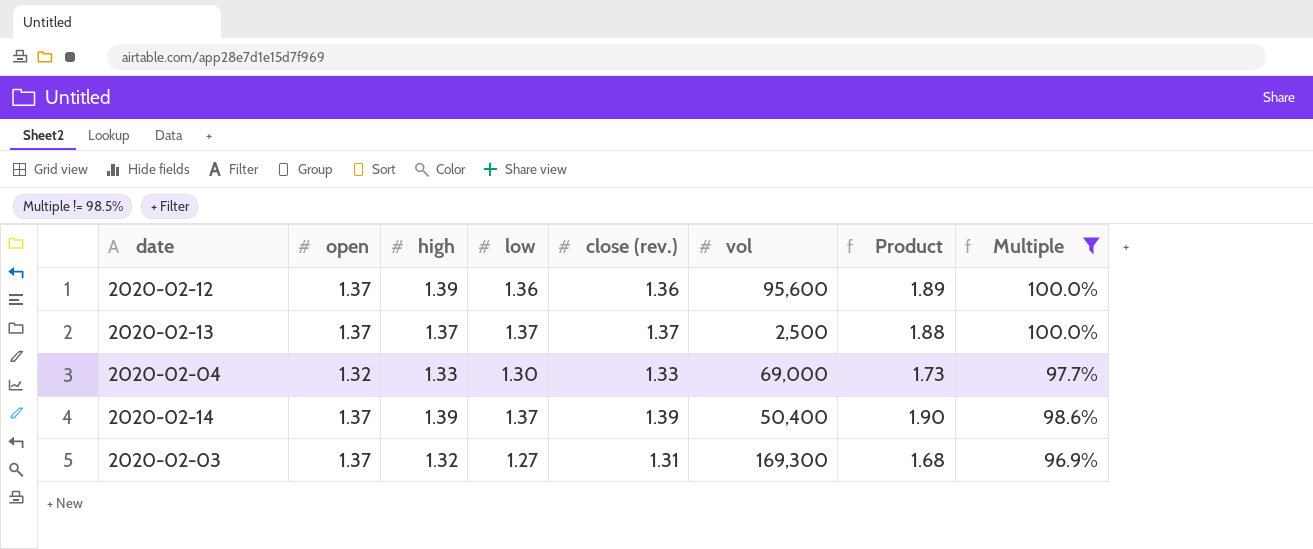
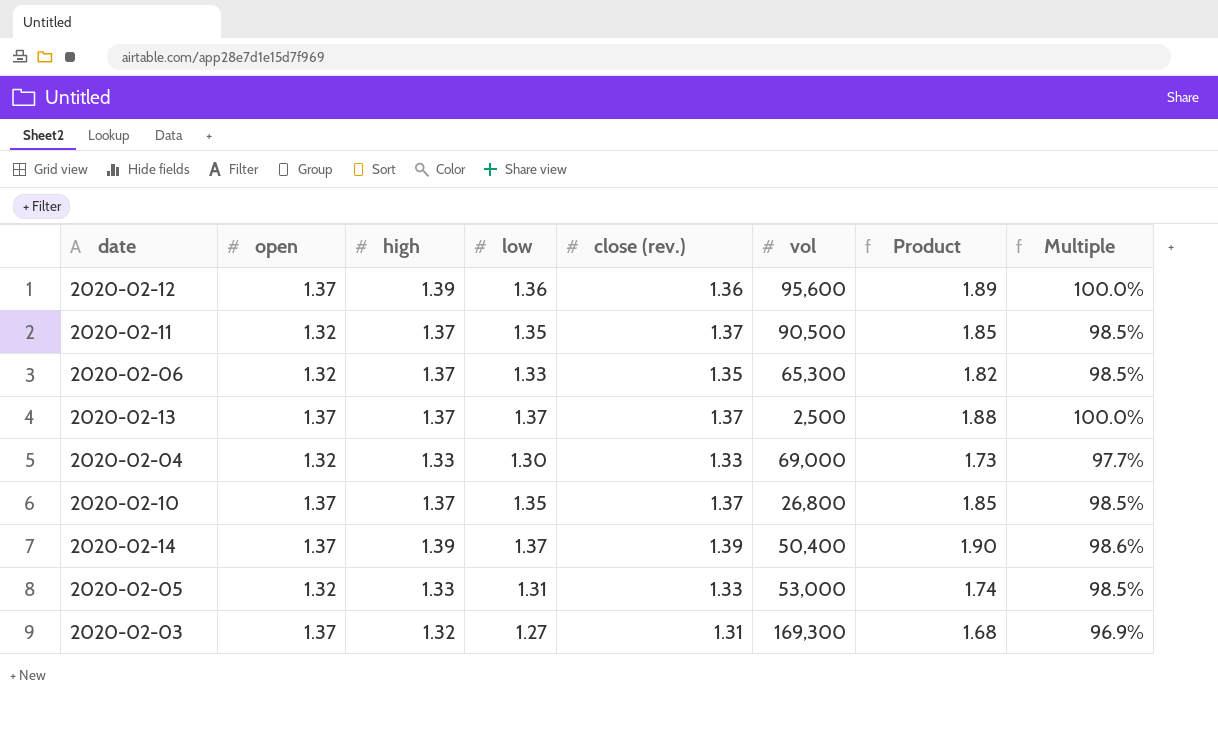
filter: Multiple != 98.5% -> none

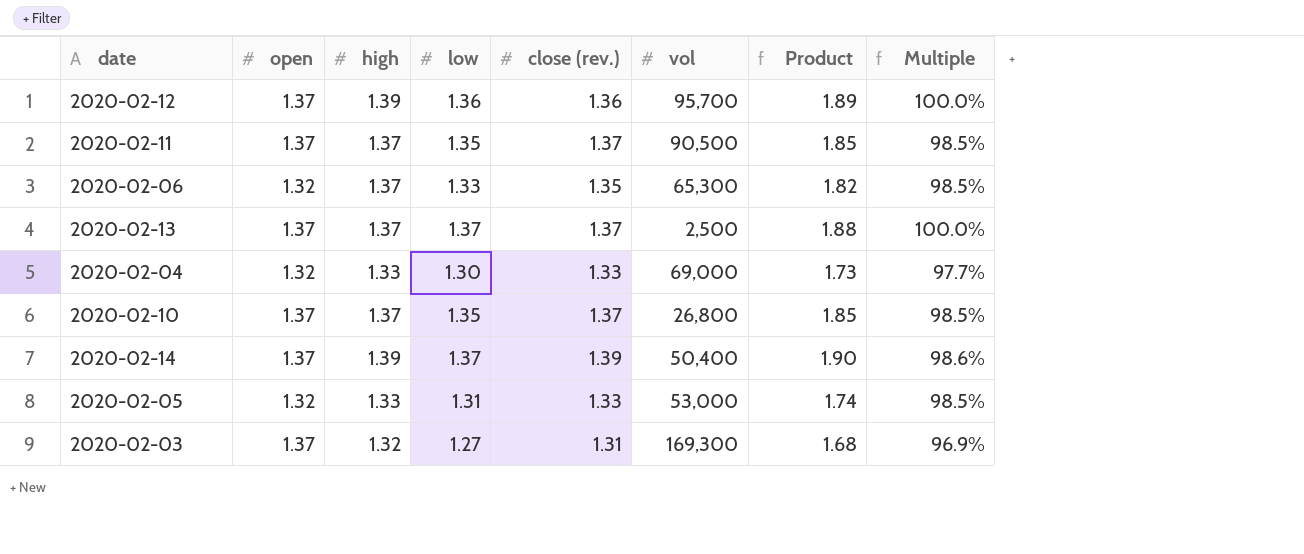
2020-02-12 | vol: 95,600 -> 95,700
2020-02-11 | open: 1.32 -> 1.37

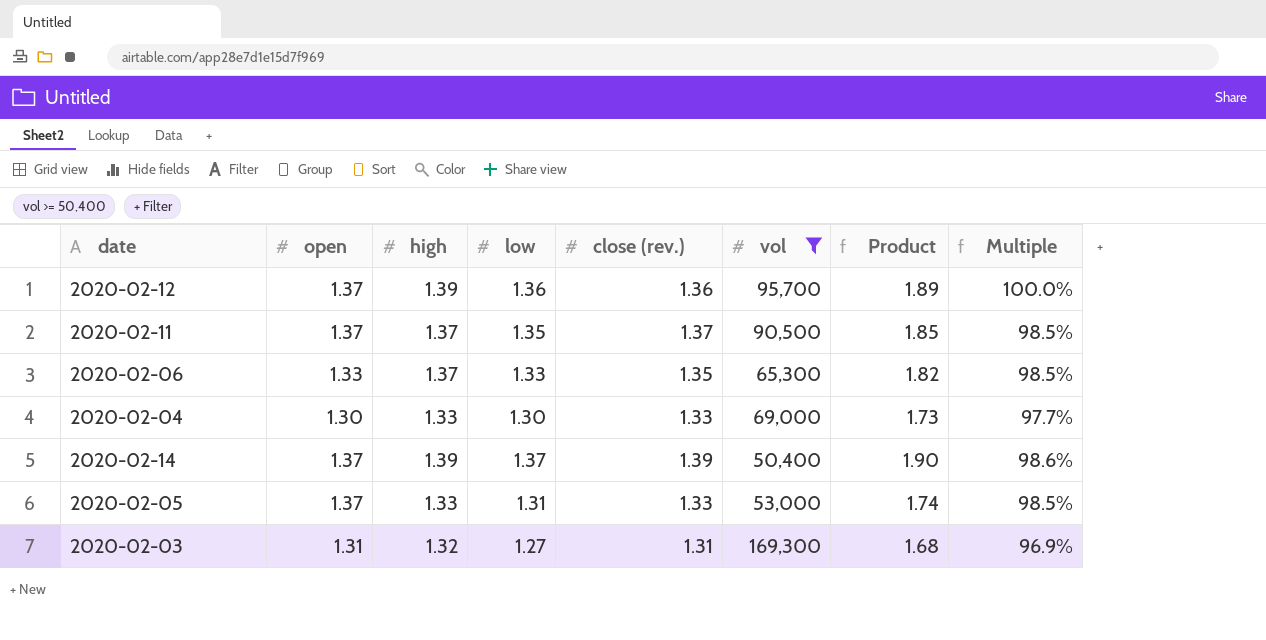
filter: none -> vol >= 50,400
2020-02-06 | open: 1.32 -> 1.33
2020-02-04 | open: 1.32 -> 1.30
2020-02-05 | open: 1.32 -> 1.37
2020-02-03 | open: 1.37 -> 1.31

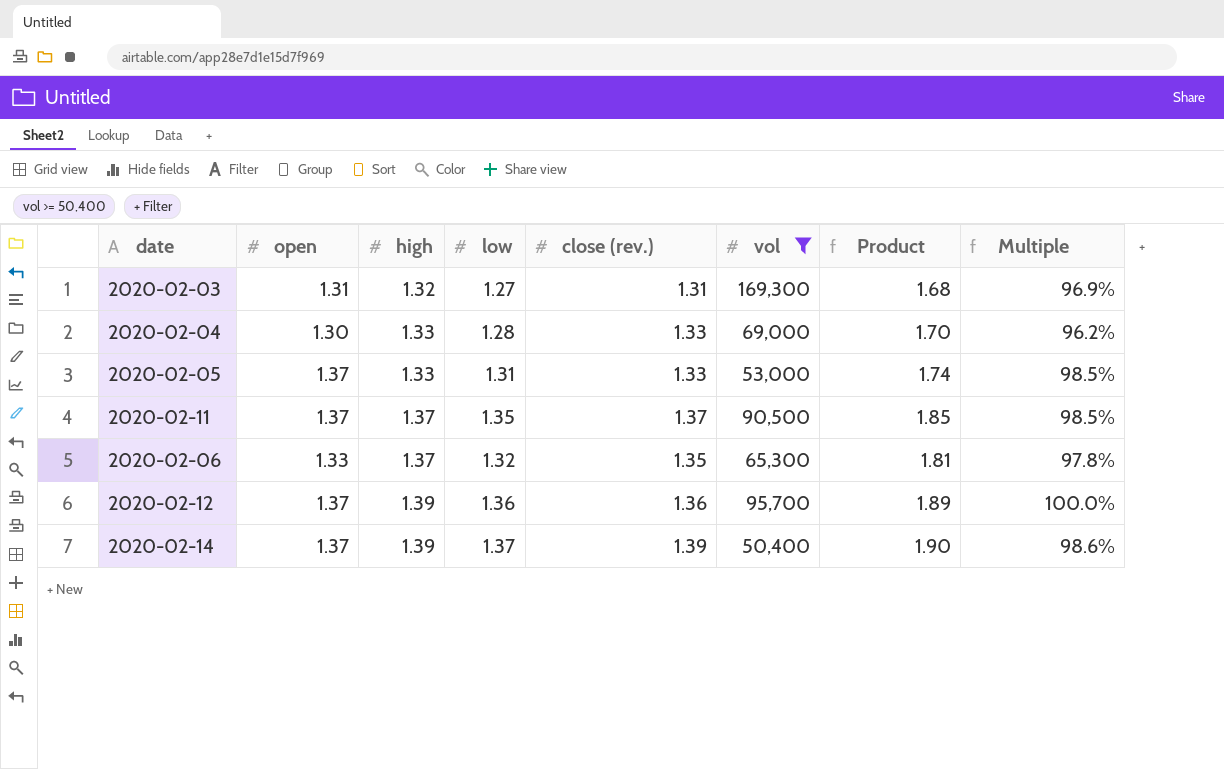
row order: none -> high ascending
2020-02-04 | low: 1.30 -> 1.28
2020-02-04 | Product: 1.73 -> 1.70
2020-02-04 | Multiple: 97.7% -> 96.2%
2020-02-06 | low: 1.33 -> 1.32
2020-02-06 | Product: 1.82 -> 1.81
2020-02-06 | Multiple: 98.5% -> 97.8%

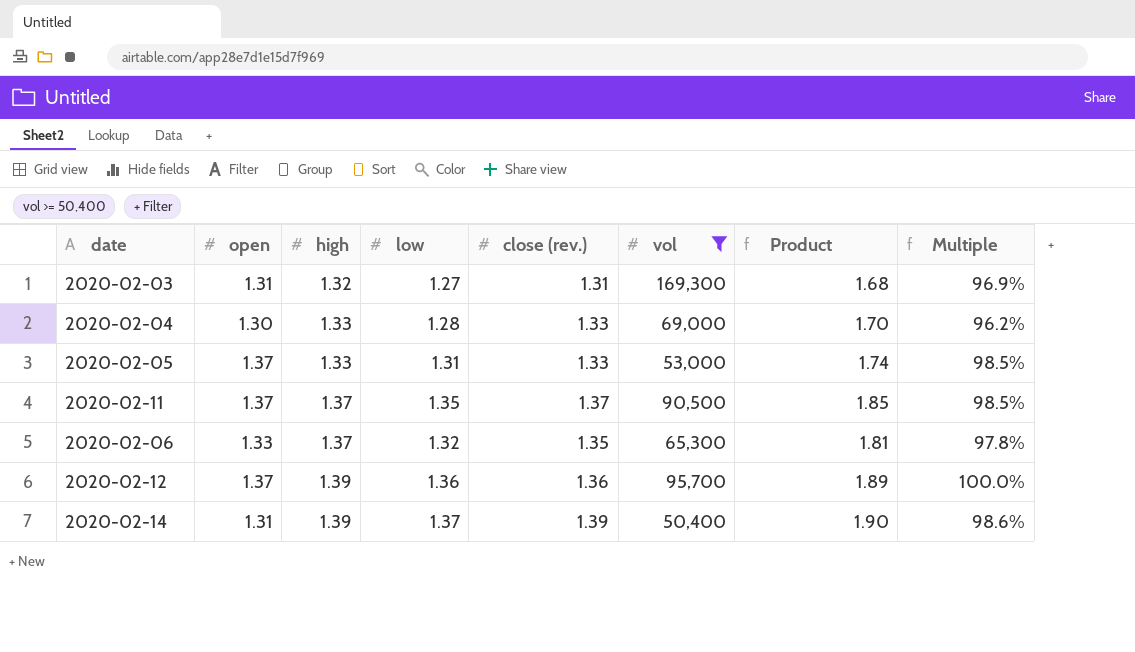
2020-02-14 | open: 1.37 -> 1.31

